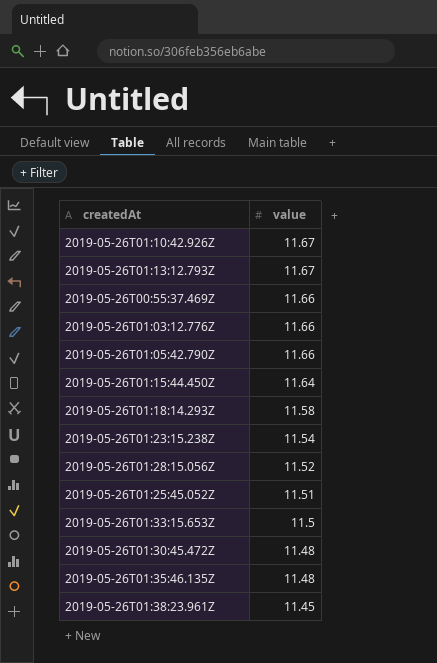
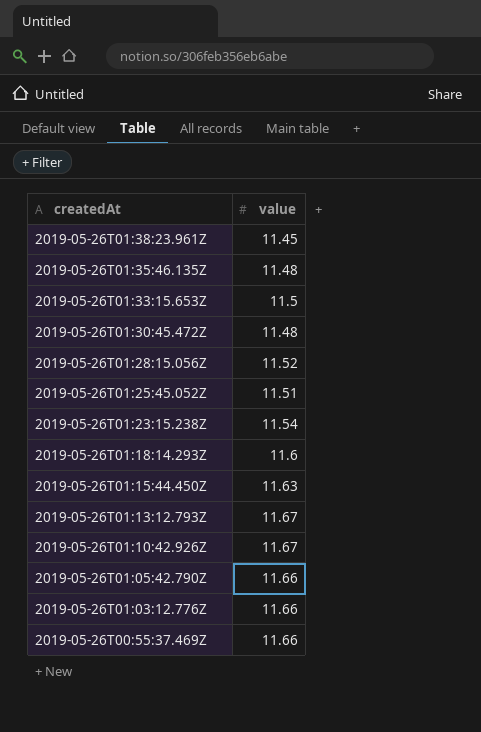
row order: value descending -> createdAt descending
2019-05-26T01:18:14.293Z | value: 11.58 -> 11.6
2019-05-26T01:15:44.450Z | value: 11.64 -> 11.63

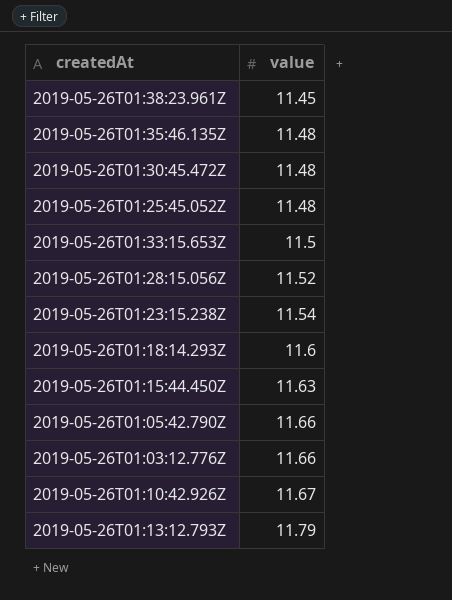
row order: createdAt descending -> value ascending
row 2019-05-26T00:55:37.469Z: 11.66 -> none
2019-05-26T01:25:45.052Z | value: 11.51 -> 11.48
2019-05-26T01:13:12.793Z | value: 11.67 -> 11.79

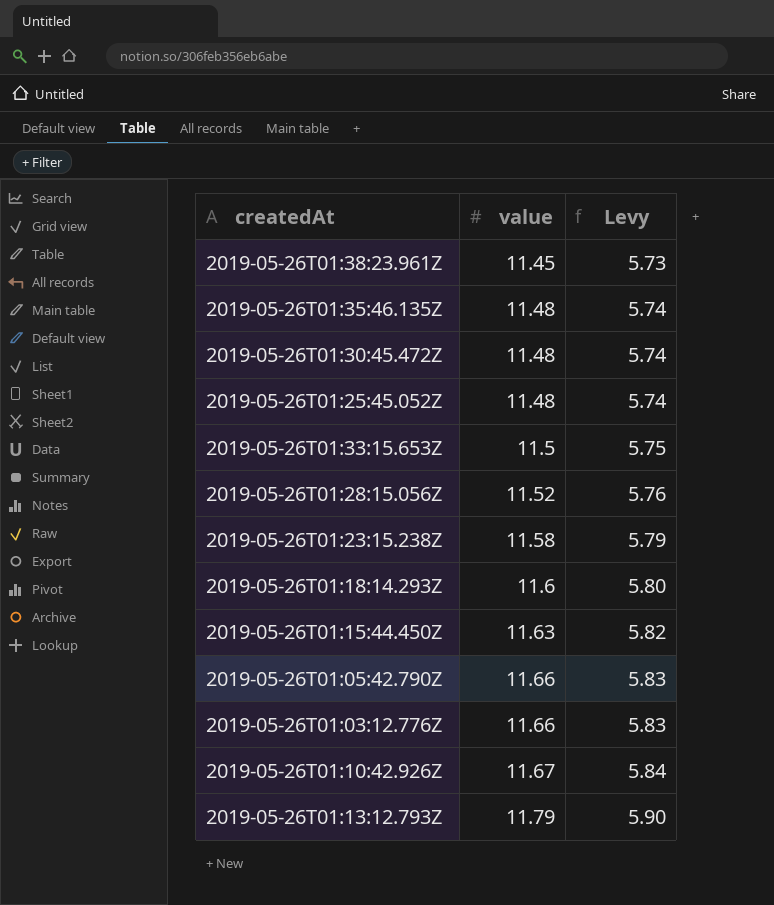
column Levy | formula: none -> [value] * 0.5
2019-05-26T01:23:15.238Z | value: 11.54 -> 11.58

